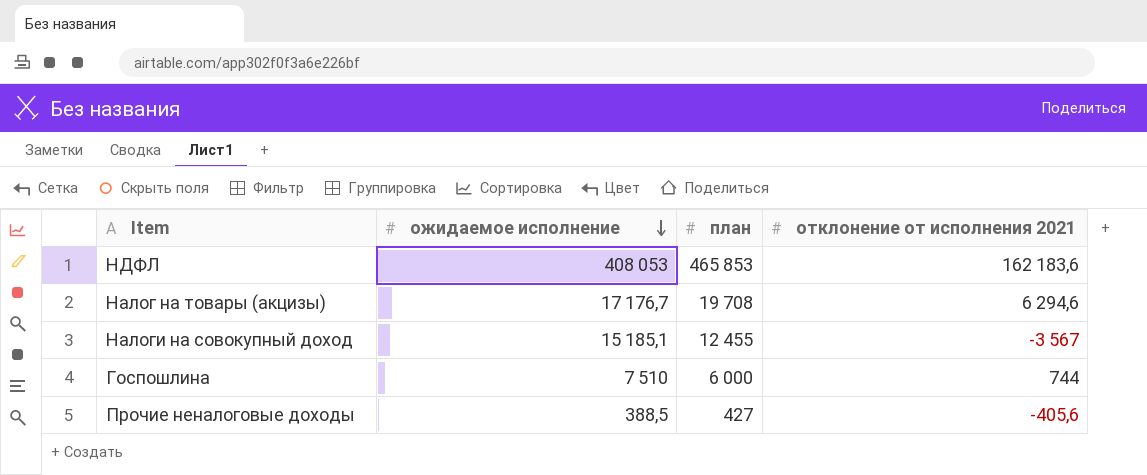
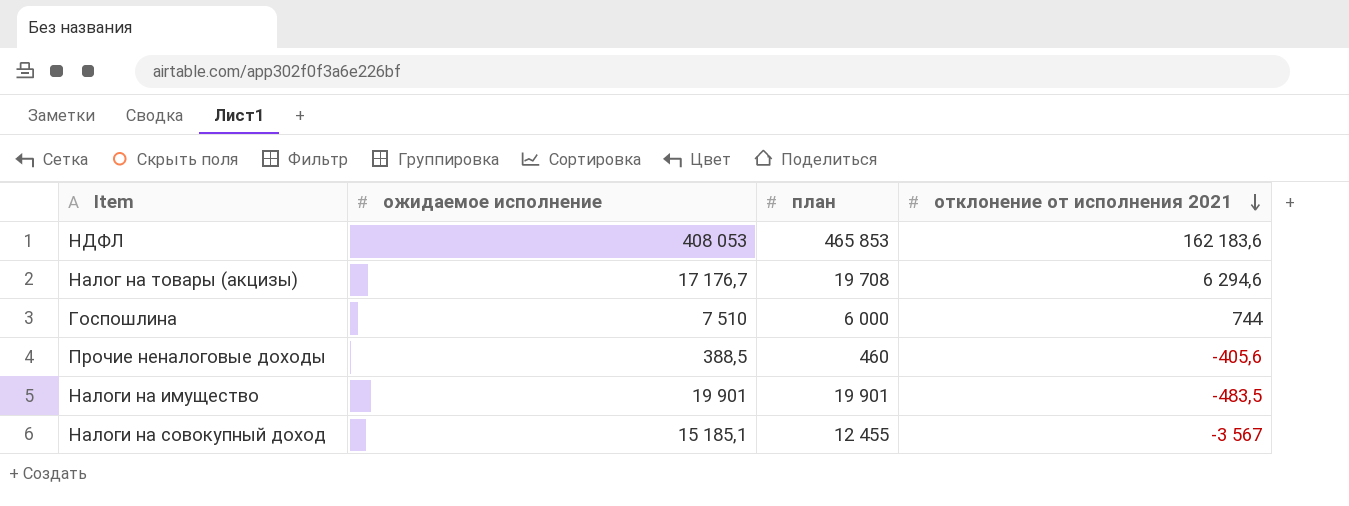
row order: ожидаемое исполнение descending -> отклонение от исполнения 2021 descending
Прочие неналоговые доходы | план: 427 -> 460
row Налоги на имущество: none -> 19 901 | 19 901 | -483,5

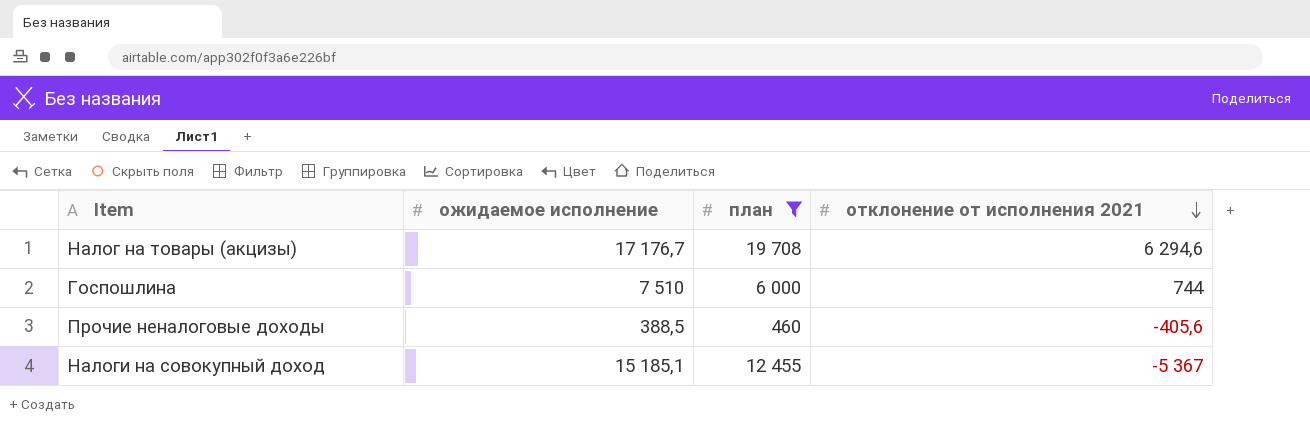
filter: none -> план <= 19 708
Налоги на совокупный доход | отклонение от исполнения 2021: -3 567 -> -5 367

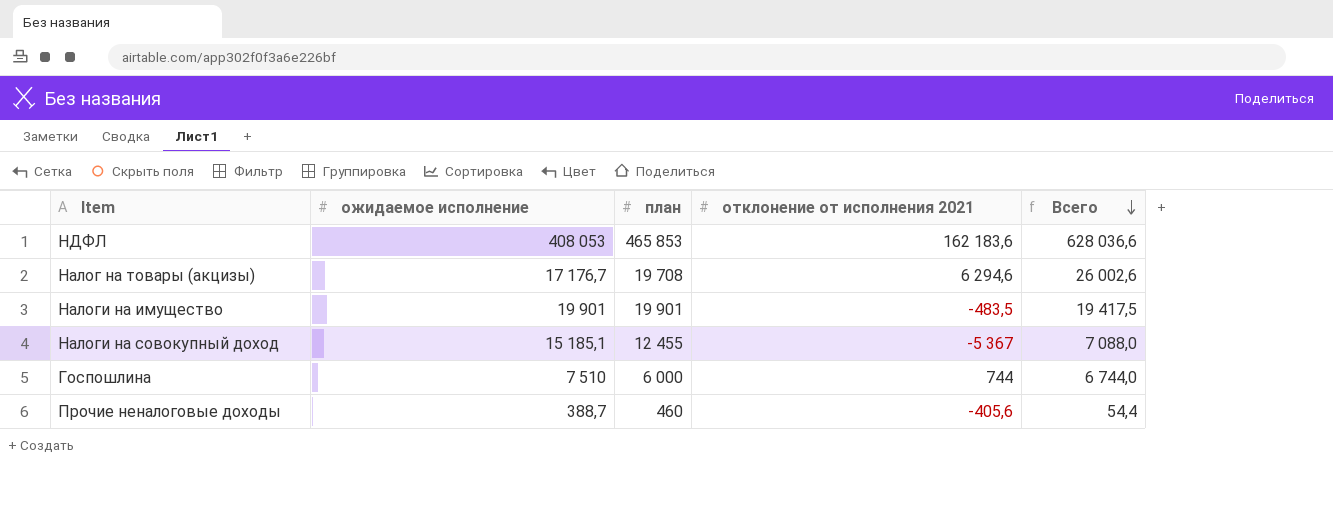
filter: план <= 19 708 -> none
row order: отклонение от исполнения 2021 descending -> Всего descending
column Всего | formula: none -> [план] + [отклонение от исполнения 2021]
Прочие неналоговые доходы | ожидаемое исполнение: 388,5 -> 388,7

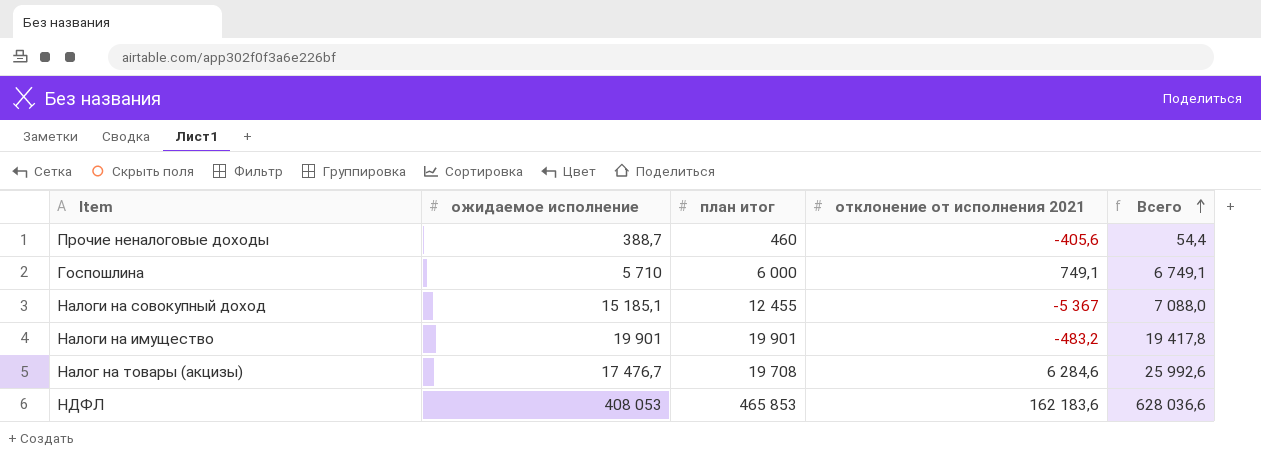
row order: Всего descending -> Всего ascending
column name: план -> план итог
Госпошлина | ожидаемое исполнение: 7 510 -> 5 710
Госпошлина | отклонение от исполнения 2021: 744 -> 749,1
Госпошлина | Всего: 6 744,0 -> 6 749,1
Налоги на имущество | отклонение от исполнения 2021: -483,5 -> -483,2
Налоги на имущество | Всего: 19 417,5 -> 19 417,8
Налог на товары (акцизы) | ожидаемое исполнение: 17 176,7 -> 17 476,7
Налог на товары (акцизы) | отклонение от исполнения 2021: 6 294,6 -> 6 284,6
Налог на товары (акцизы) | Всего: 26 002,6 -> 25 992,6

